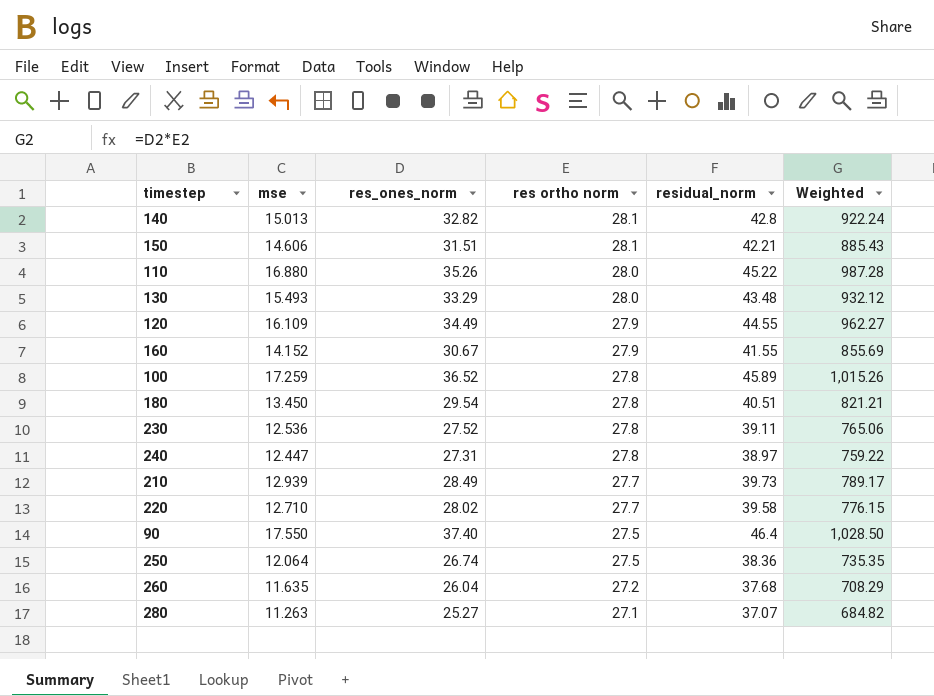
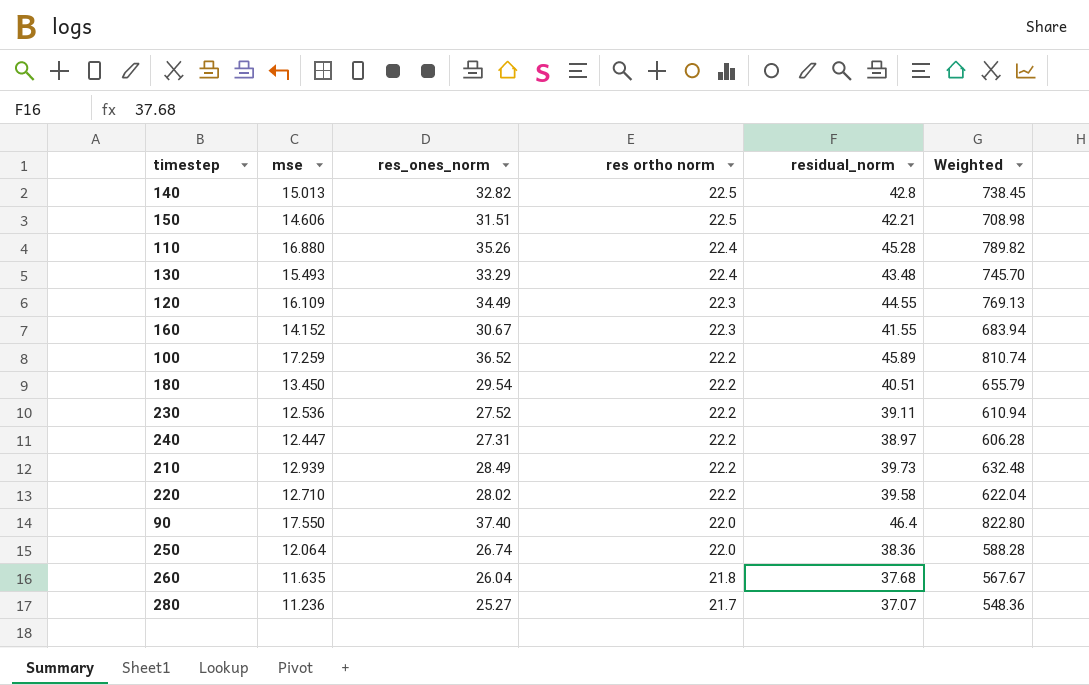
140 | res ortho norm: 28.1 -> 22.5
140 | Weighted: 922.24 -> 738.45
150 | res ortho norm: 28.1 -> 22.5
150 | Weighted: 885.43 -> 708.98
110 | res ortho norm: 28.0 -> 22.4
110 | residual_norm: 45.22 -> 45.28
110 | Weighted: 987.28 -> 789.82
130 | res ortho norm: 28.0 -> 22.4
130 | Weighted: 932.12 -> 745.70
120 | res ortho norm: 27.9 -> 22.3
120 | Weighted: 962.27 -> 769.13
160 | res ortho norm: 27.9 -> 22.3
160 | Weighted: 855.69 -> 683.94
100 | res ortho norm: 27.8 -> 22.2
100 | Weighted: 1,015.26 -> 810.74
180 | res ortho norm: 27.8 -> 22.2
180 | Weighted: 821.21 -> 655.79
230 | res ortho norm: 27.8 -> 22.2
230 | Weighted: 765.06 -> 610.94
240 | res ortho norm: 27.8 -> 22.2
240 | Weighted: 759.22 -> 606.28
210 | res ortho norm: 27.7 -> 22.2
210 | Weighted: 789.17 -> 632.48
220 | res ortho norm: 27.7 -> 22.2
220 | Weighted: 776.15 -> 622.04
90 | res ortho norm: 27.5 -> 22.0
90 | Weighted: 1,028.50 -> 822.80
250 | res ortho norm: 27.5 -> 22.0
250 | Weighted: 735.35 -> 588.28
260 | res ortho norm: 27.2 -> 21.8
260 | Weighted: 708.29 -> 567.67
280 | mse: 11.263 -> 11.236
280 | res ortho norm: 27.1 -> 21.7
280 | Weighted: 684.82 -> 548.36

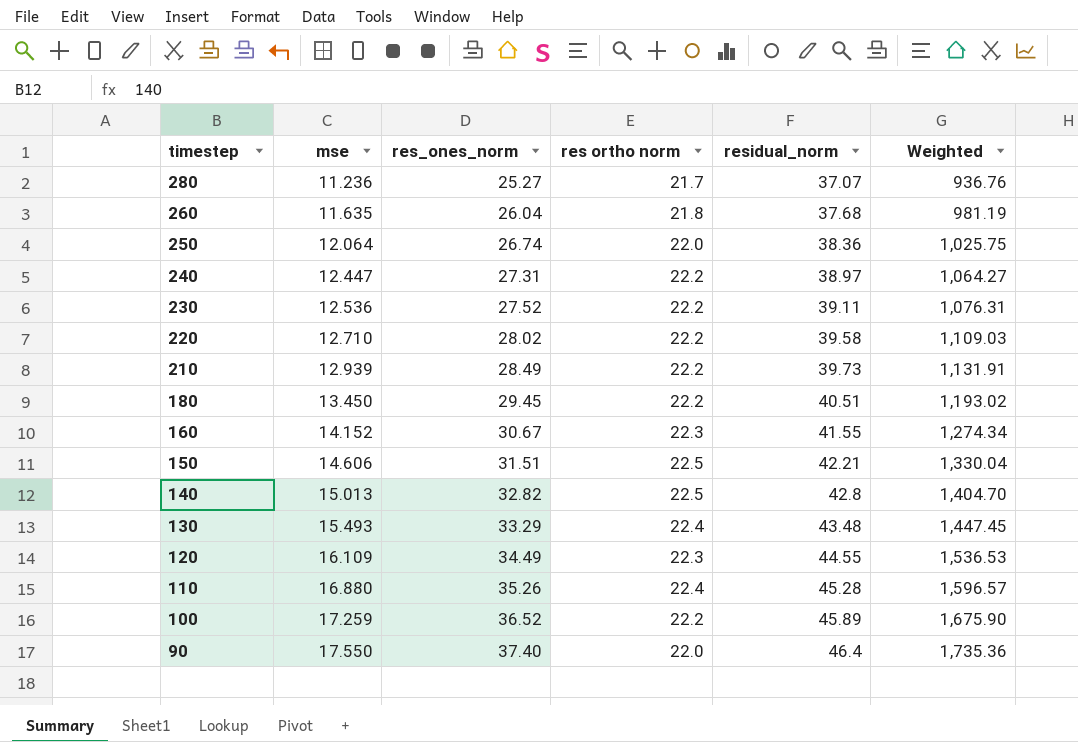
row order: res ortho norm descending -> timestep descending
column Weighted | formula: [res_ones_norm] * [res ortho norm] -> [res_ones_norm] * [residual_norm]
180 | res_ones_norm: 29.54 -> 29.45

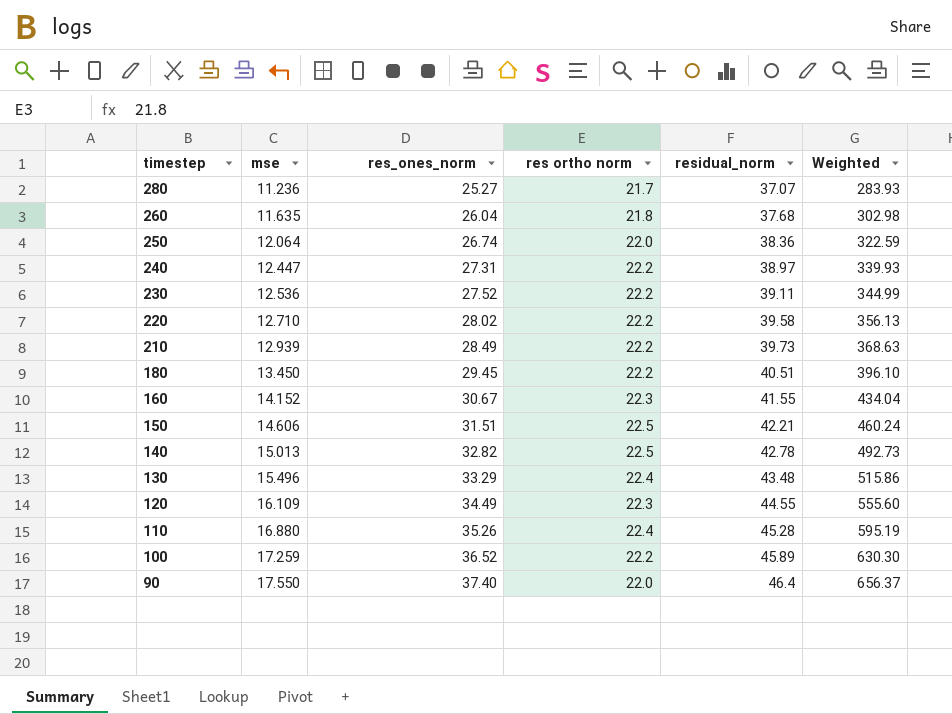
column Weighted | formula: [res_ones_norm] * [residual_norm] -> [mse] * [res_ones_norm]
140 | residual_norm: 42.8 -> 42.78
130 | mse: 15.493 -> 15.496

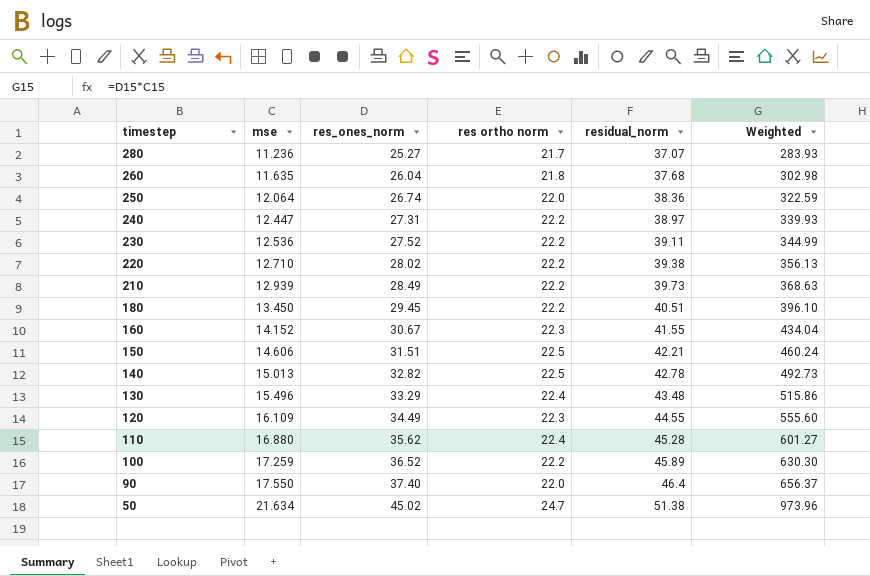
220 | residual_norm: 39.58 -> 39.38
110 | res_ones_norm: 35.26 -> 35.62
110 | Weighted: 595.19 -> 601.27
row 50: none -> 21.634 | 45.02 | 24.7 | 51.38 | 973.96

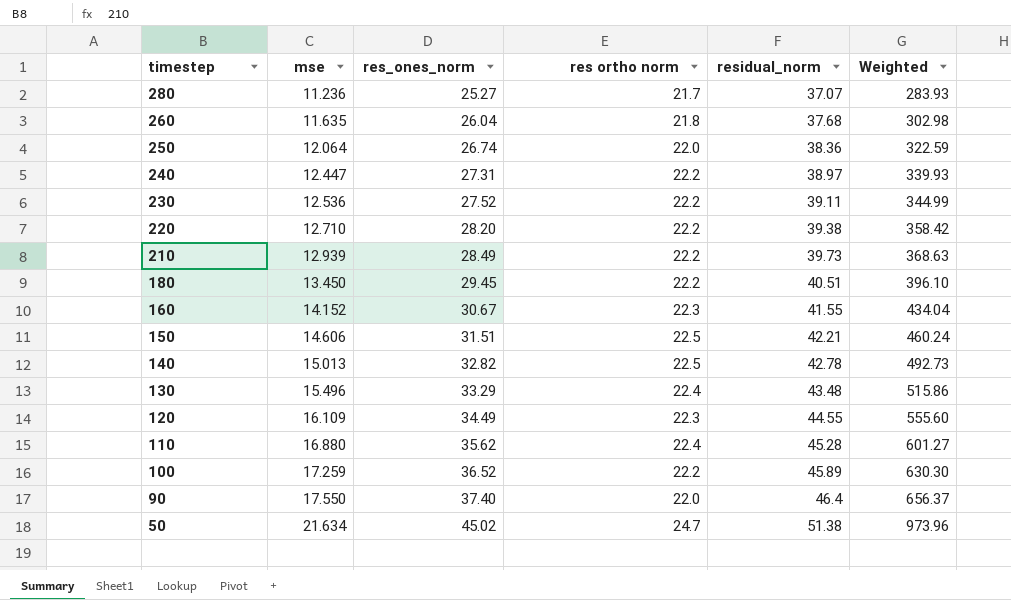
220 | res_ones_norm: 28.02 -> 28.20
220 | Weighted: 356.13 -> 358.42

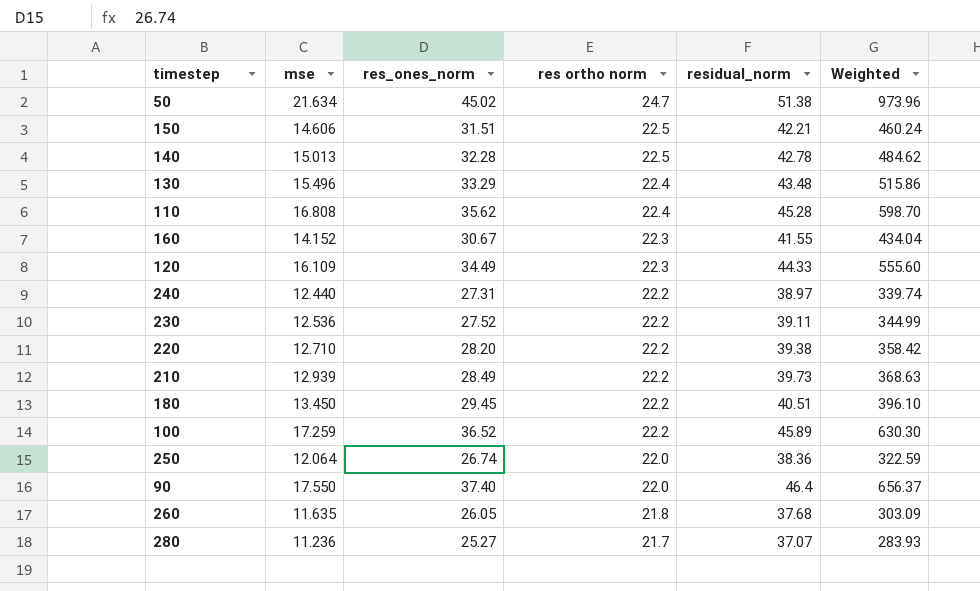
row order: timestep descending -> res ortho norm descending
140 | res_ones_norm: 32.82 -> 32.28
140 | Weighted: 492.73 -> 484.62
110 | mse: 16.880 -> 16.808
110 | Weighted: 601.27 -> 598.70
120 | residual_norm: 44.55 -> 44.33
240 | mse: 12.447 -> 12.440
240 | Weighted: 339.93 -> 339.74
260 | res_ones_norm: 26.04 -> 26.05
260 | Weighted: 302.98 -> 303.09

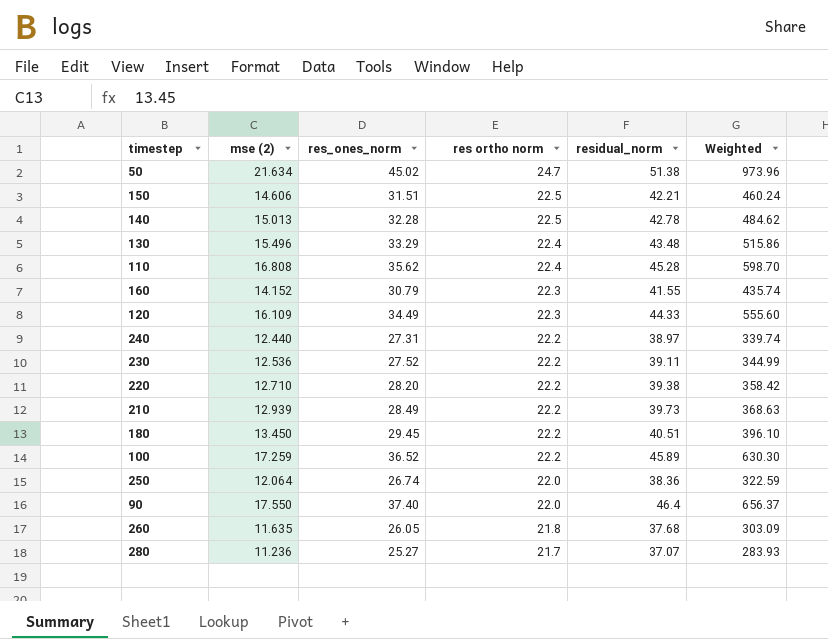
column name: mse -> mse (2)
160 | res_ones_norm: 30.67 -> 30.79
160 | Weighted: 434.04 -> 435.74

